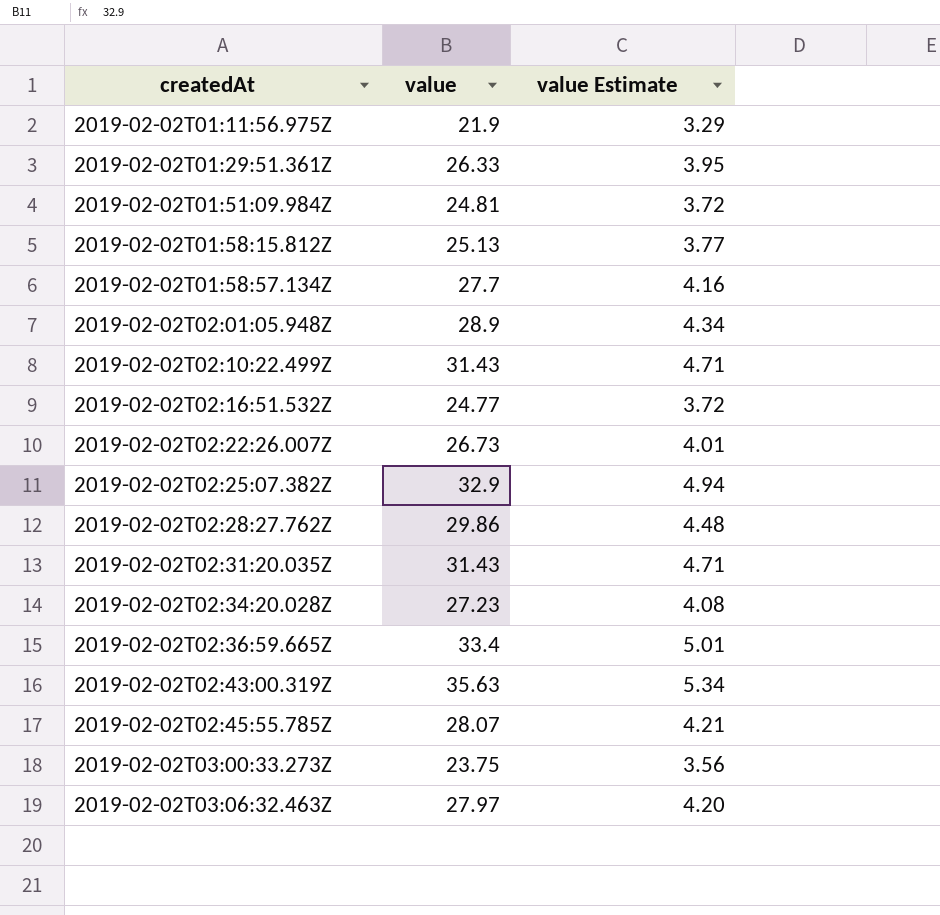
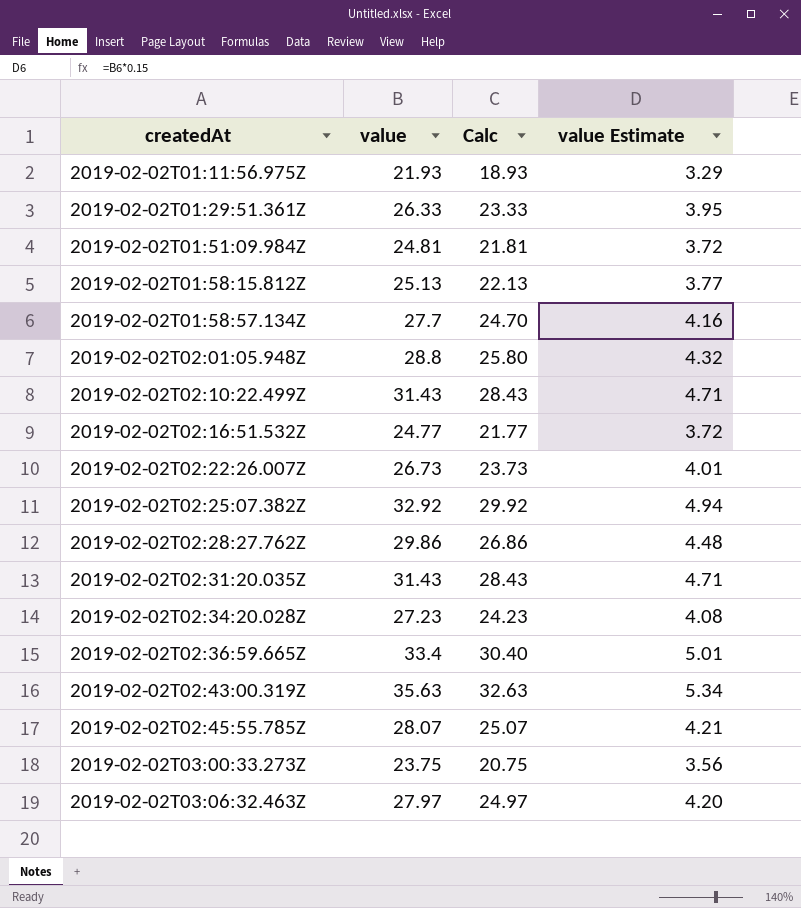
column Calc | formula: none -> [value] - 3
2019-02-02T01:11:56.975Z | value: 21.9 -> 21.93
2019-02-02T02:01:05.948Z | value: 28.9 -> 28.8
2019-02-02T02:01:05.948Z | value Estimate: 4.34 -> 4.32
2019-02-02T02:25:07.382Z | value: 32.9 -> 32.92

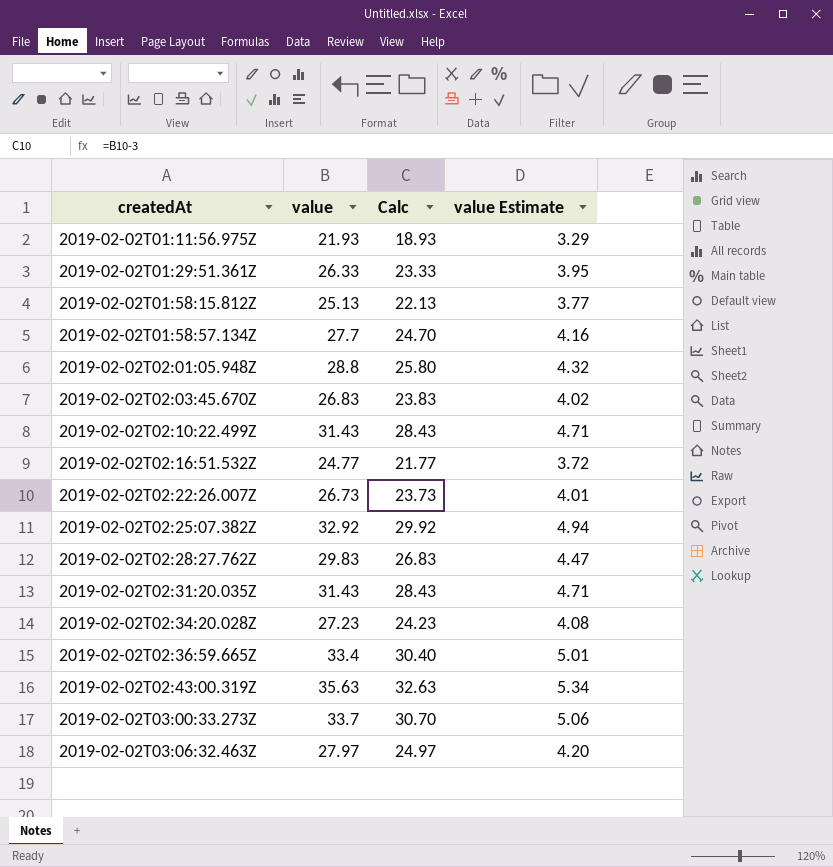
row 2019-02-02T01:51:09.984Z: 24.81 | 21.81 | 3.72 -> none
row 2019-02-02T02:45:55.785Z: 28.07 | 25.07 | 4.21 -> none
row 2019-02-02T02:03:45.670Z: none -> 26.83 | 23.83 | 4.02
2019-02-02T02:28:27.762Z | value: 29.86 -> 29.83
2019-02-02T02:28:27.762Z | Calc: 26.86 -> 26.83
2019-02-02T02:28:27.762Z | value Estimate: 4.48 -> 4.47
2019-02-02T03:00:33.273Z | value: 23.75 -> 33.7
2019-02-02T03:00:33.273Z | Calc: 20.75 -> 30.70
2019-02-02T03:00:33.273Z | value Estimate: 3.56 -> 5.06

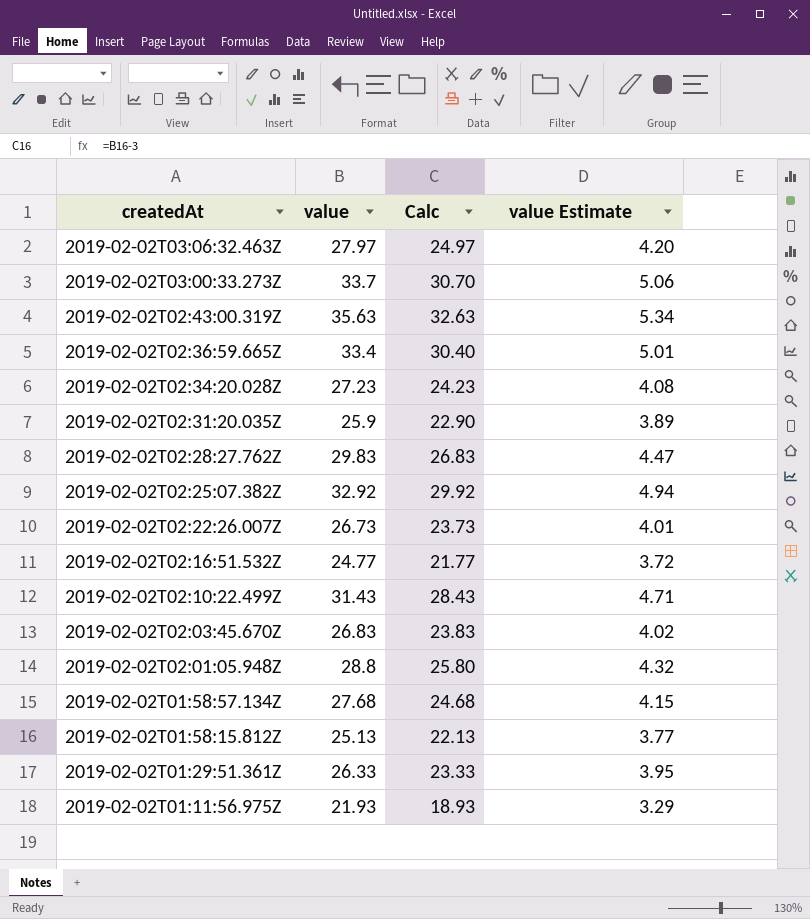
row order: createdAt ascending -> createdAt descending
2019-02-02T02:31:20.035Z | value: 31.43 -> 25.9
2019-02-02T02:31:20.035Z | Calc: 28.43 -> 22.90
2019-02-02T02:31:20.035Z | value Estimate: 4.71 -> 3.89
2019-02-02T01:58:57.134Z | value: 27.7 -> 27.68
2019-02-02T01:58:57.134Z | Calc: 24.70 -> 24.68
2019-02-02T01:58:57.134Z | value Estimate: 4.16 -> 4.15

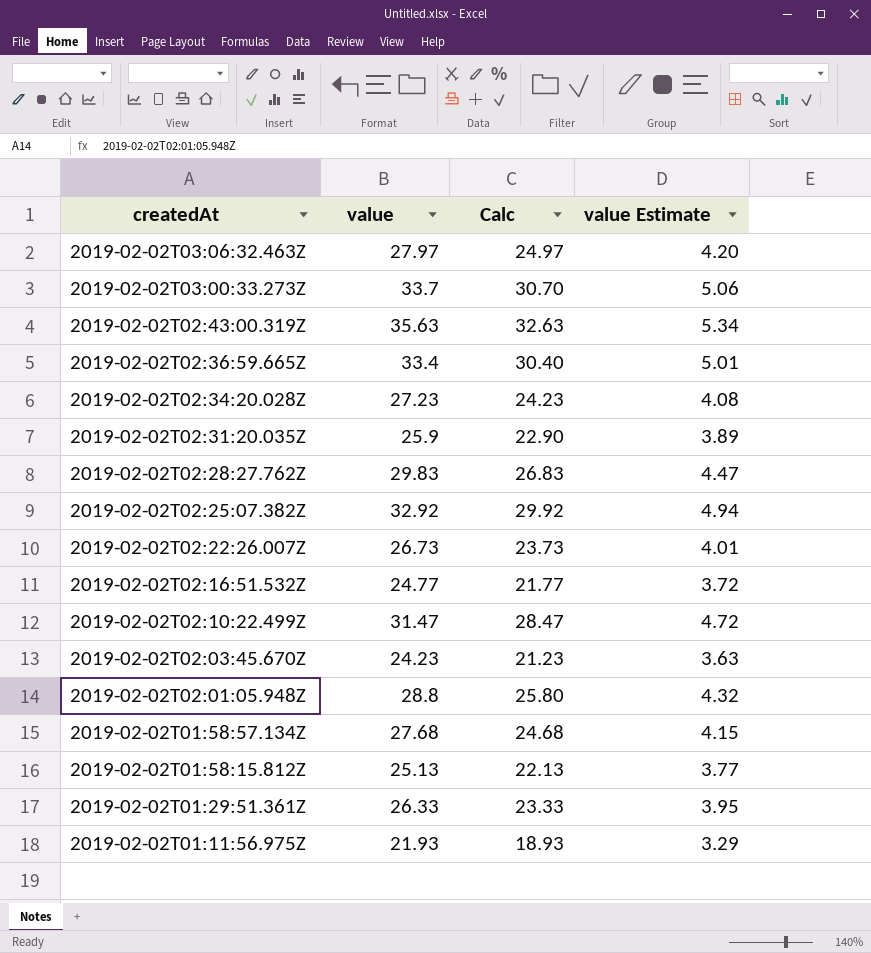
2019-02-02T02:10:22.499Z | value: 31.43 -> 31.47
2019-02-02T02:10:22.499Z | Calc: 28.43 -> 28.47
2019-02-02T02:10:22.499Z | value Estimate: 4.71 -> 4.72
2019-02-02T02:03:45.670Z | value: 26.83 -> 24.23
2019-02-02T02:03:45.670Z | Calc: 23.83 -> 21.23
2019-02-02T02:03:45.670Z | value Estimate: 4.02 -> 3.63

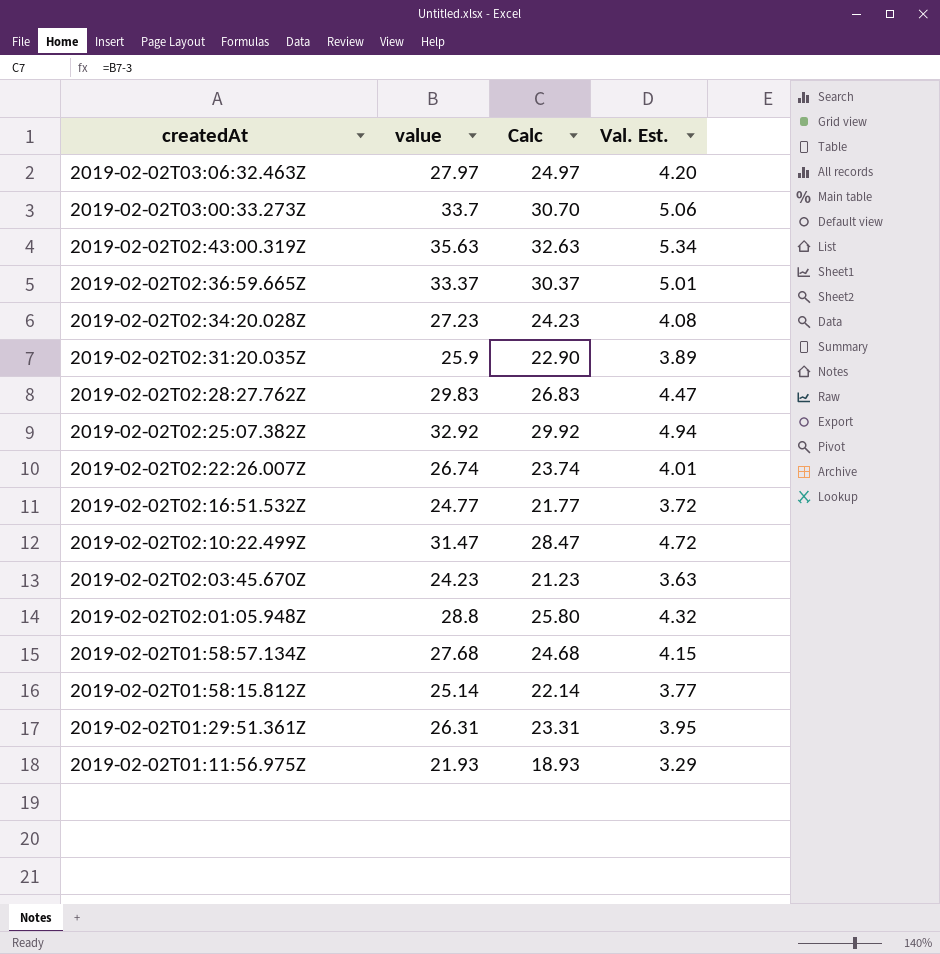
column name: value Estimate -> Val. Est.
2019-02-02T02:36:59.665Z | value: 33.4 -> 33.37
2019-02-02T02:36:59.665Z | Calc: 30.40 -> 30.37
2019-02-02T02:22:26.007Z | value: 26.73 -> 26.74
2019-02-02T02:22:26.007Z | Calc: 23.73 -> 23.74
2019-02-02T01:58:15.812Z | value: 25.13 -> 25.14
2019-02-02T01:58:15.812Z | Calc: 22.13 -> 22.14
2019-02-02T01:29:51.361Z | value: 26.33 -> 26.31
2019-02-02T01:29:51.361Z | Calc: 23.33 -> 23.31

